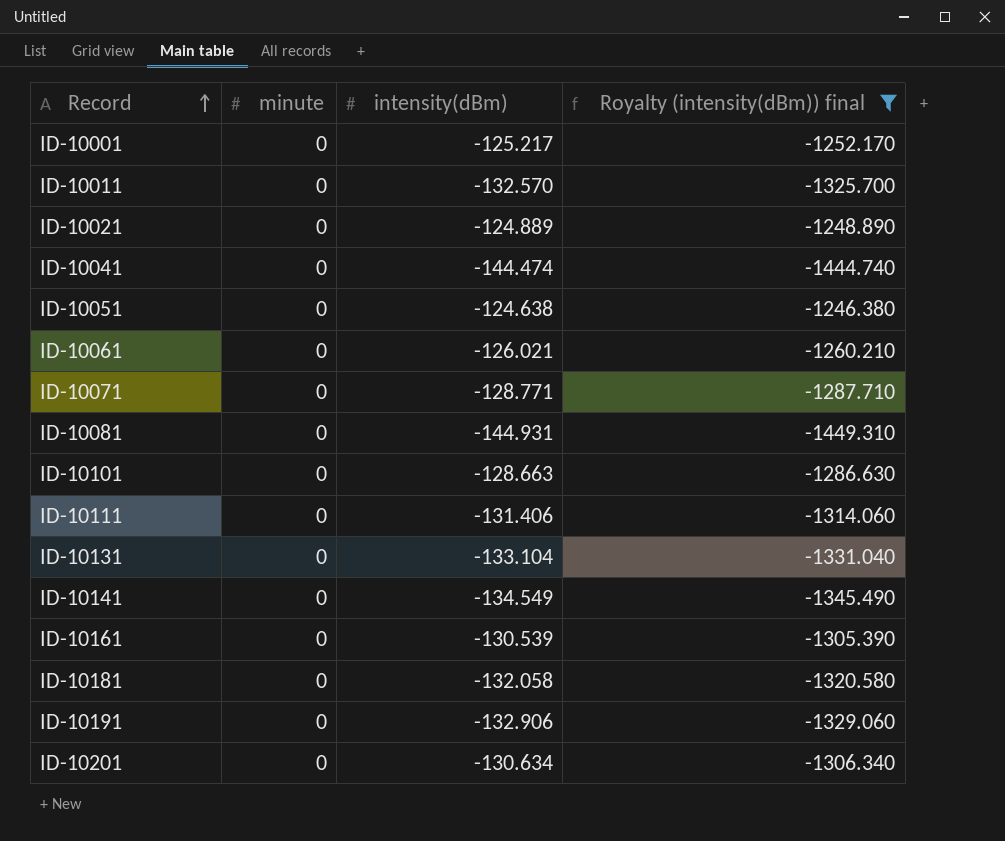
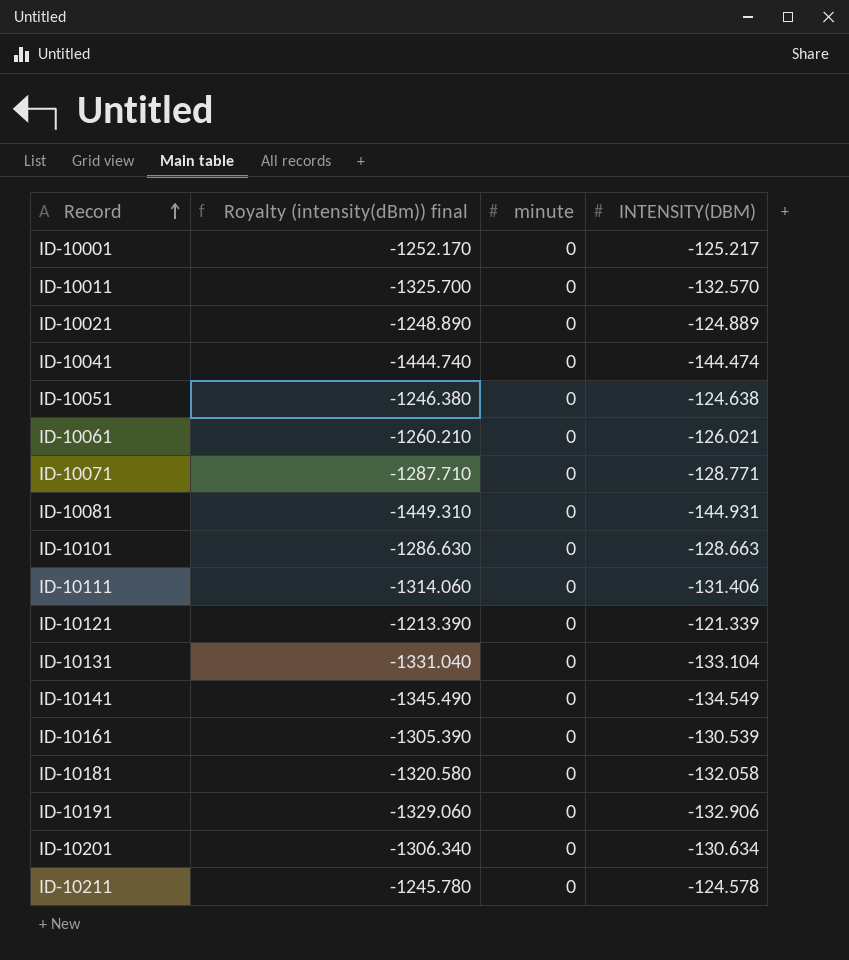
filter: Royalty (intensity(dBm)) final <= -1246.380 -> none
column Royalty (intensity(dBm)) final | position: 4 -> 2
column name: intensity(dBm) -> INTENSITY(DBM)

